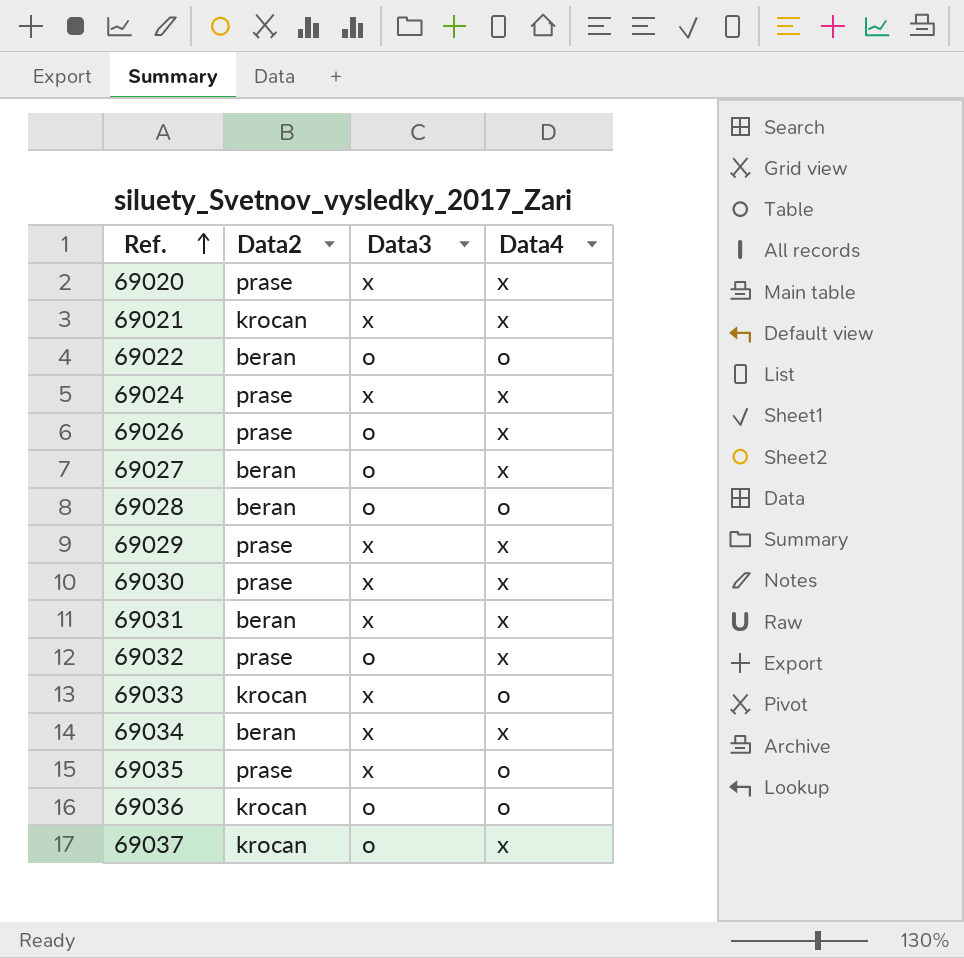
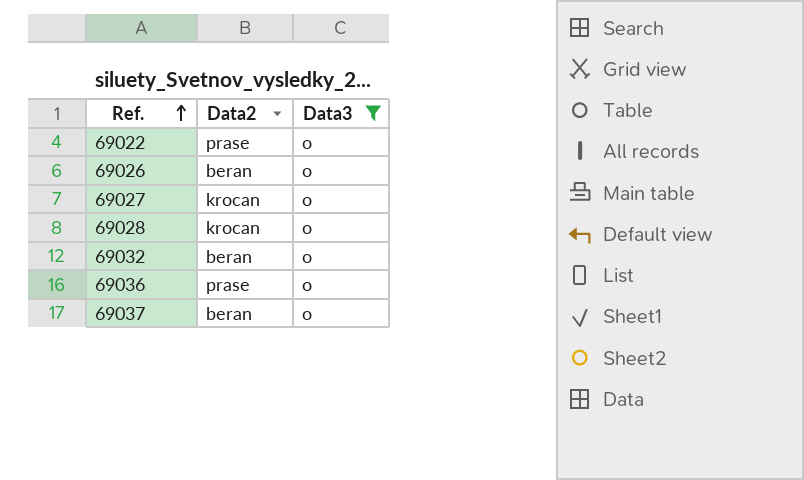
filter: none -> Data3 = o
column Data4 | position: 4 -> none
69022 | Data2: beran -> prase
69026 | Data2: prase -> beran
69027 | Data2: beran -> krocan
69028 | Data2: beran -> krocan
69032 | Data2: prase -> beran
69036 | Data2: krocan -> prase
69037 | Data2: krocan -> beran

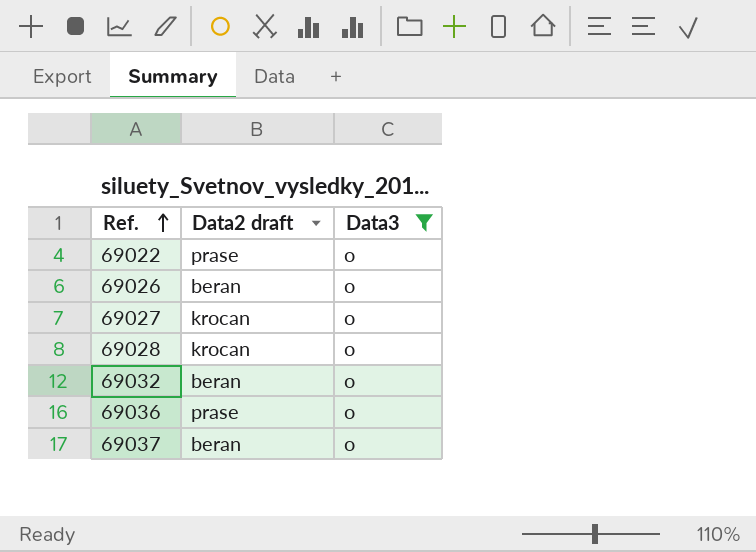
column name: Data2 -> Data2 draft

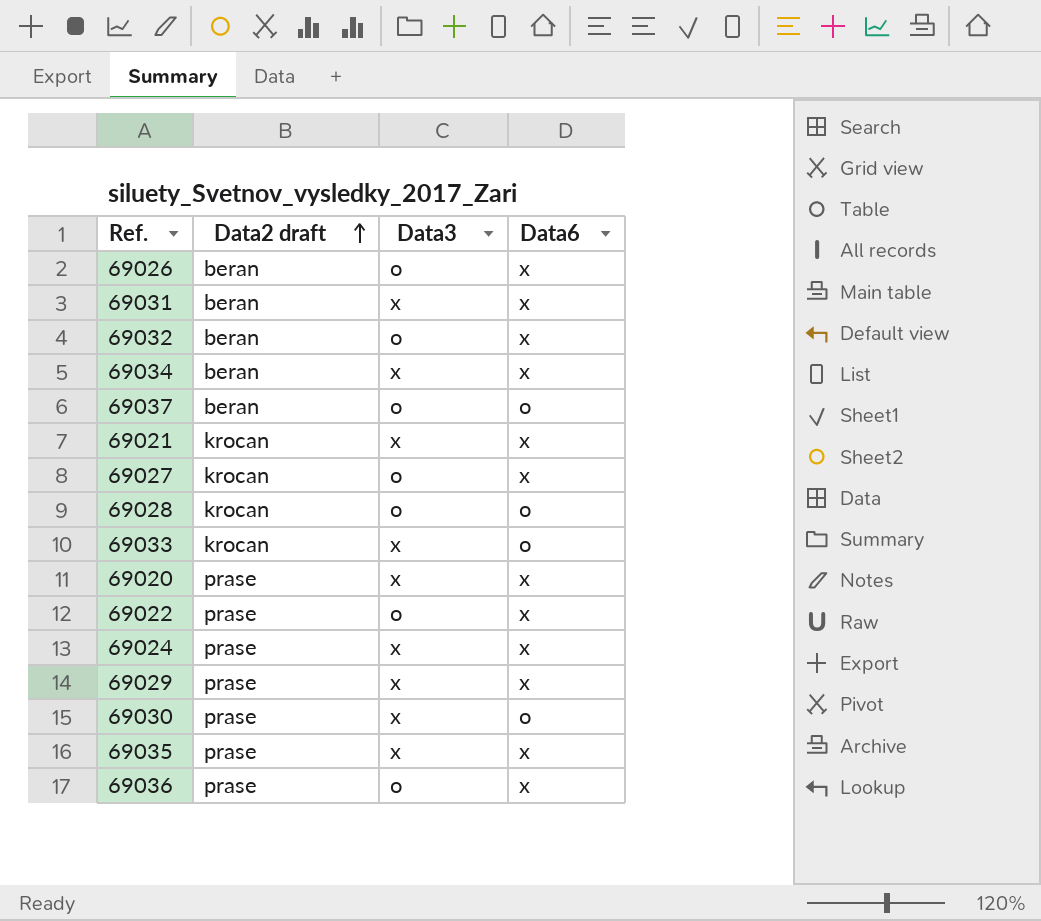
filter: Data3 = o -> none
row order: Ref. ascending -> Data2 draft ascending
column Data6 | position: none -> 4

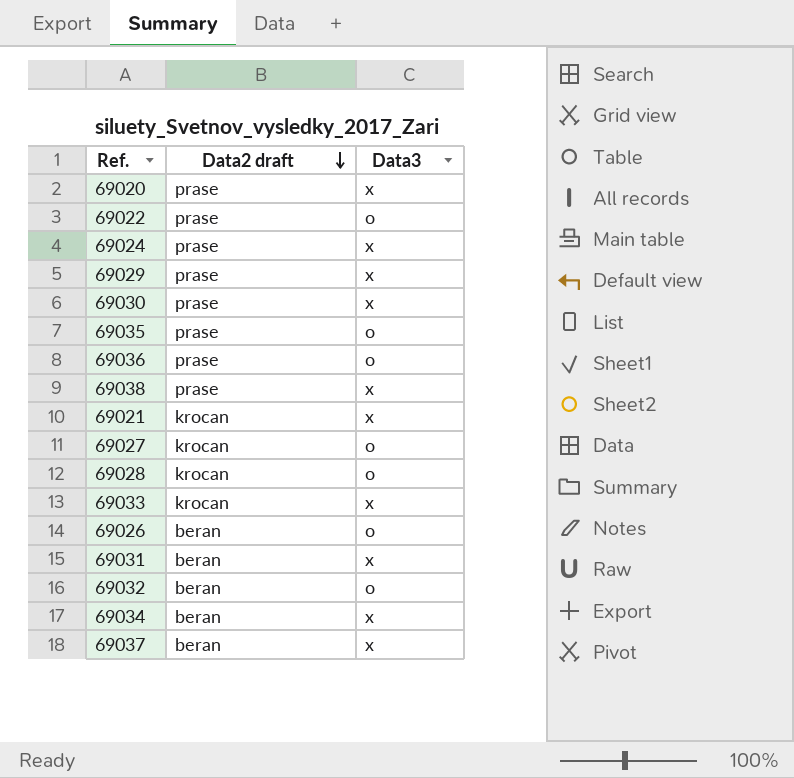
row order: Data2 draft ascending -> Data2 draft descending
column Data6 | position: 4 -> none
69035 | Data3: x -> o
row 69038: none -> prase | x
69037 | Data3: o -> x

